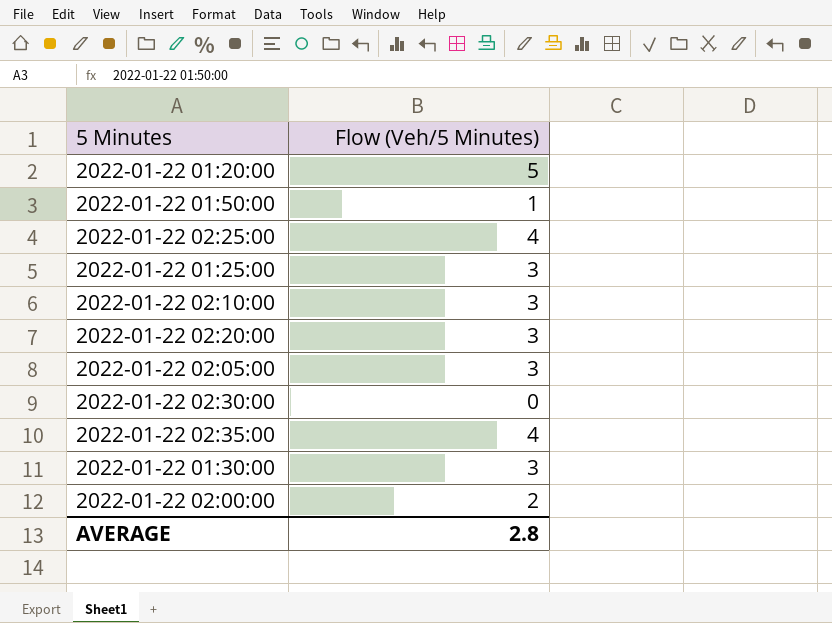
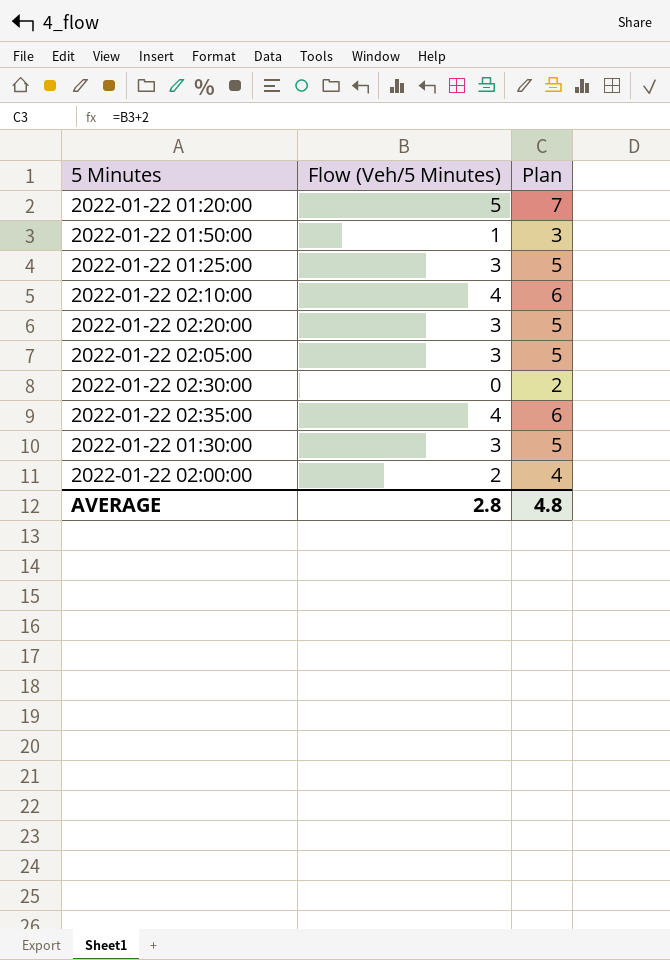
column Plan | formula: none -> [Flow (Veh/5 Minutes)] + 2
row 2022-01-22 02:25:00: 4 -> none
2022-01-22 02:10:00 | Flow (Veh/5 Minutes): 3 -> 4

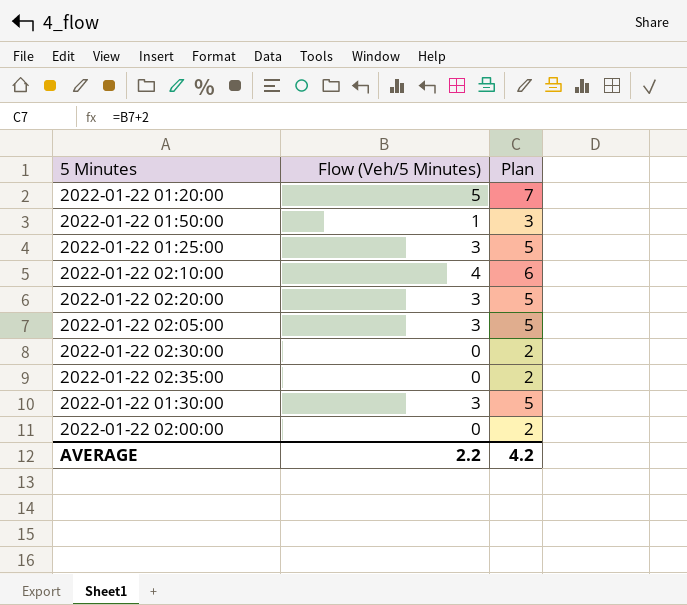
2022-01-22 02:35:00 | Flow (Veh/5 Minutes): 4 -> 0
2022-01-22 02:35:00 | Plan: 6 -> 2
2022-01-22 02:00:00 | Flow (Veh/5 Minutes): 2 -> 0
2022-01-22 02:00:00 | Plan: 4 -> 2
AVERAGE | Flow (Veh/5 Minutes): 2.8 -> 2.2
AVERAGE | Plan: 4.8 -> 4.2

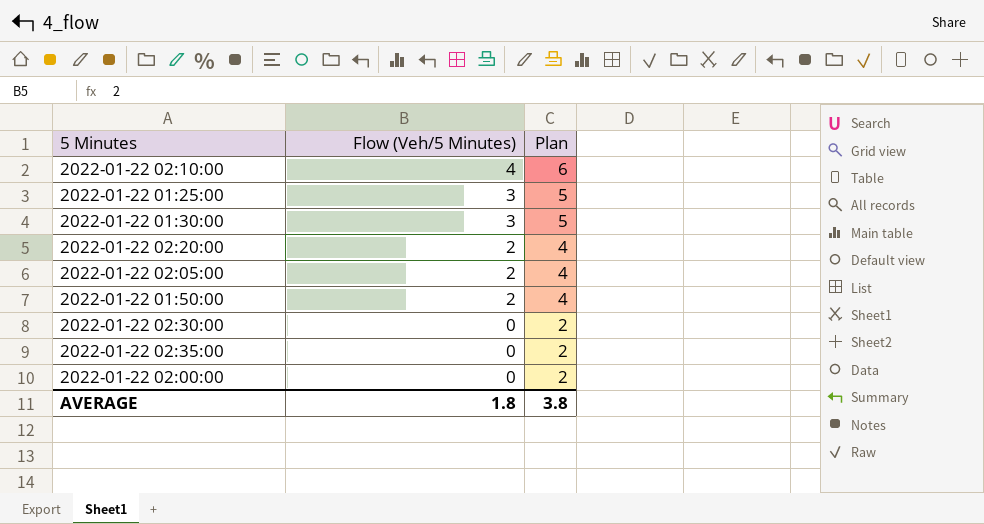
row order: none -> Flow (Veh/5 Minutes) descending
row 2022-01-22 01:20:00: 5 | 7 -> none
2022-01-22 02:20:00 | Flow (Veh/5 Minutes): 3 -> 2
2022-01-22 02:20:00 | Plan: 5 -> 4
2022-01-22 02:05:00 | Flow (Veh/5 Minutes): 3 -> 2
2022-01-22 02:05:00 | Plan: 5 -> 4
2022-01-22 01:50:00 | Flow (Veh/5 Minutes): 1 -> 2
2022-01-22 01:50:00 | Plan: 3 -> 4
AVERAGE | Flow (Veh/5 Minutes): 2.2 -> 1.8
AVERAGE | Plan: 4.2 -> 3.8

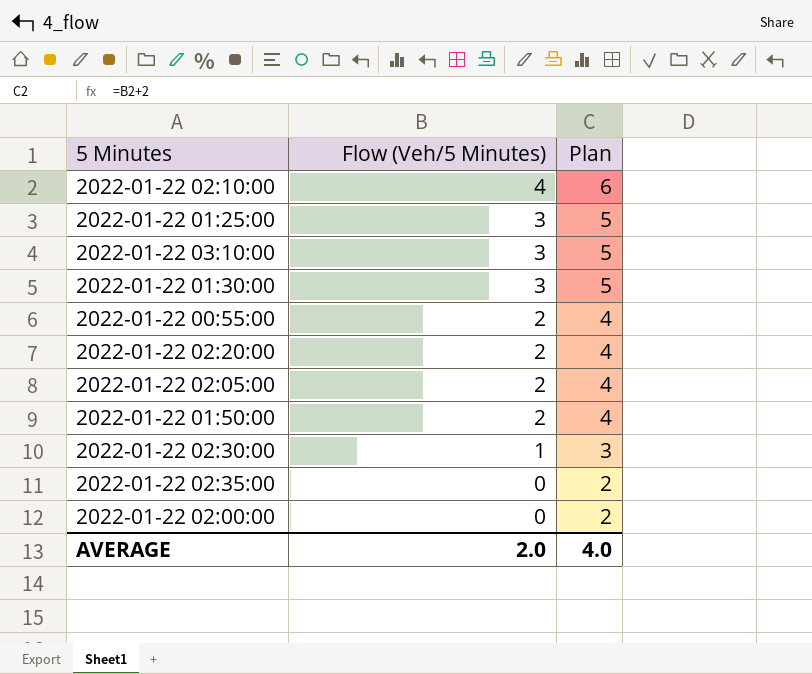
row 2022-01-22 03:10:00: none -> 3 | 5
row 2022-01-22 00:55:00: none -> 2 | 4
2022-01-22 02:30:00 | Flow (Veh/5 Minutes): 0 -> 1
2022-01-22 02:30:00 | Plan: 2 -> 3
AVERAGE | Flow (Veh/5 Minutes): 1.8 -> 2.0
AVERAGE | Plan: 3.8 -> 4.0

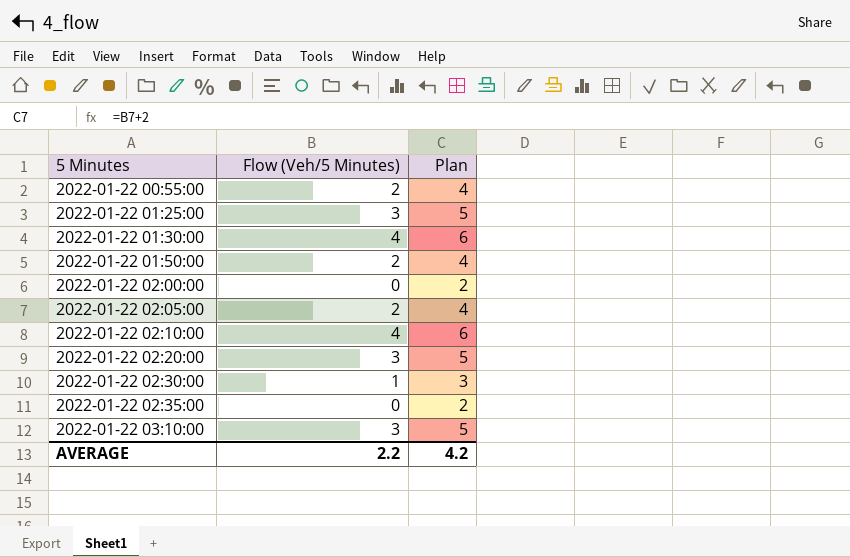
row order: Flow (Veh/5 Minutes) descending -> 5 Minutes ascending
2022-01-22 01:30:00 | Flow (Veh/5 Minutes): 3 -> 4
2022-01-22 01:30:00 | Plan: 5 -> 6
2022-01-22 02:20:00 | Flow (Veh/5 Minutes): 2 -> 3
2022-01-22 02:20:00 | Plan: 4 -> 5
AVERAGE | Flow (Veh/5 Minutes): 2.0 -> 2.2
AVERAGE | Plan: 4.0 -> 4.2

